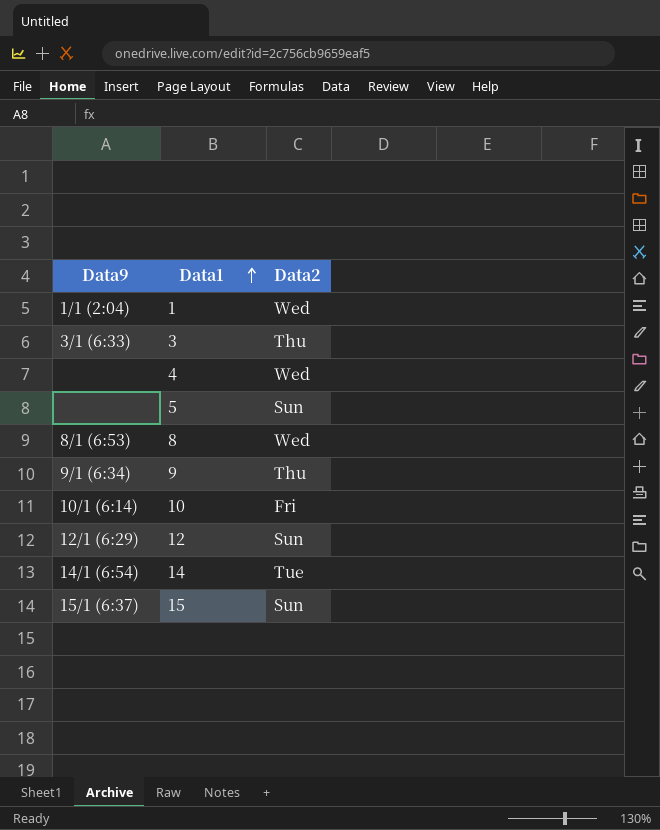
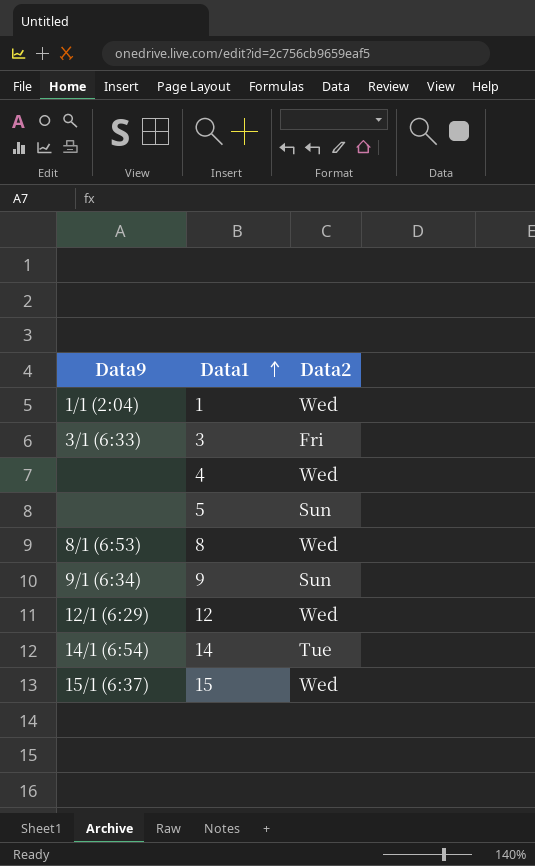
row 10: 10/1 (6:14) | Fri -> none
3 | Data2: Thu -> Fri
9 | Data2: Thu -> Sun
12 | Data2: Sun -> Wed
15 | Data2: Sun -> Wed

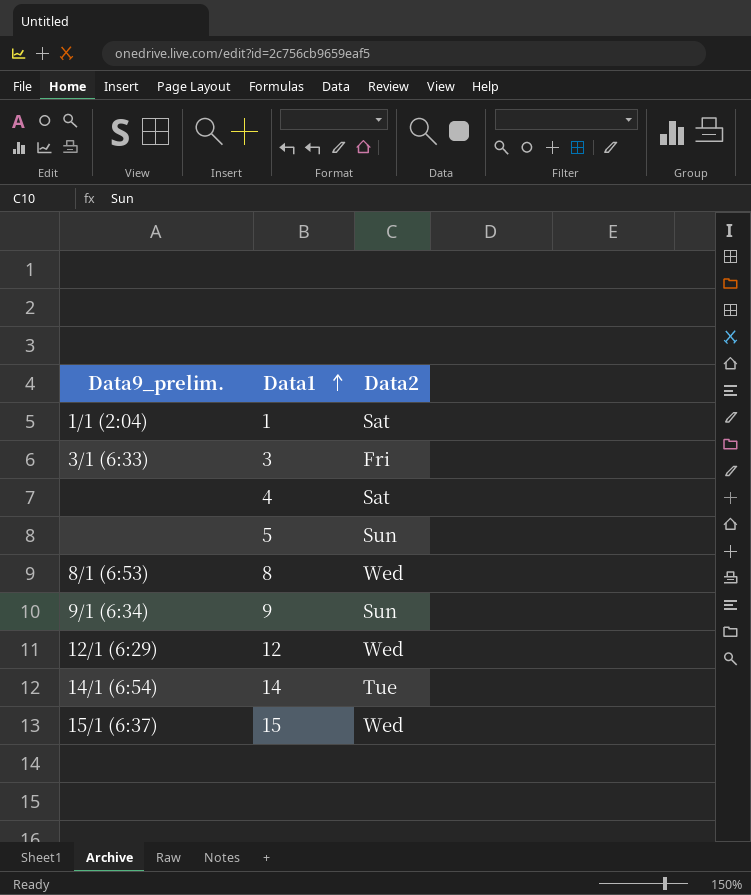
column name: Data9 -> Data9_prelim.
1 | Data2: Wed -> Sat
4 | Data2: Wed -> Sat

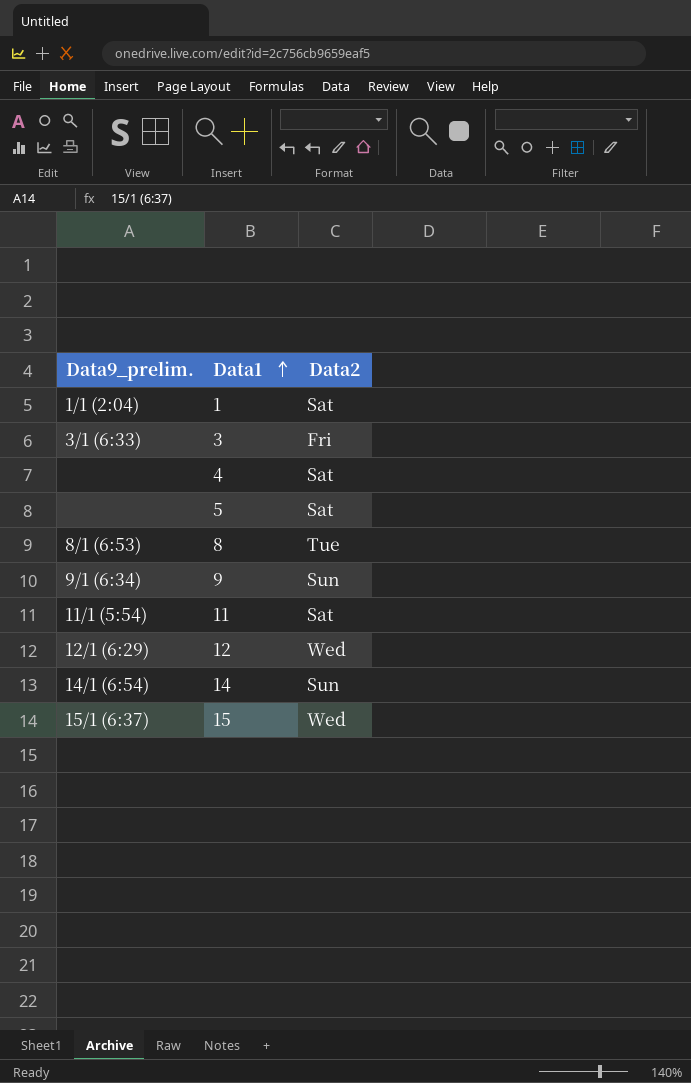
5 | Data2: Sun -> Sat
8 | Data2: Wed -> Tue
row 11: none -> 11/1 (5:54) | Sat
14 | Data2: Tue -> Sun

